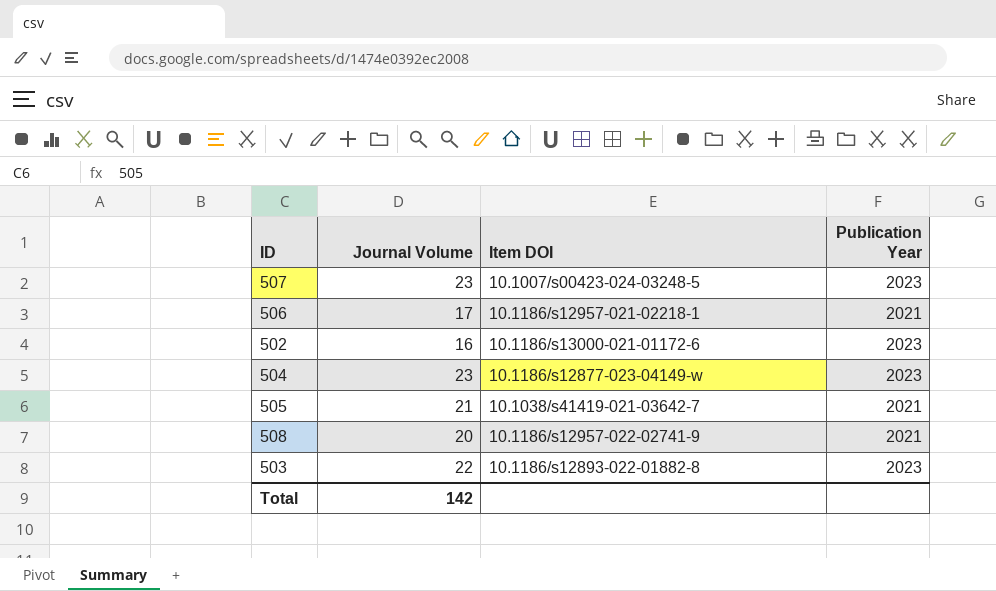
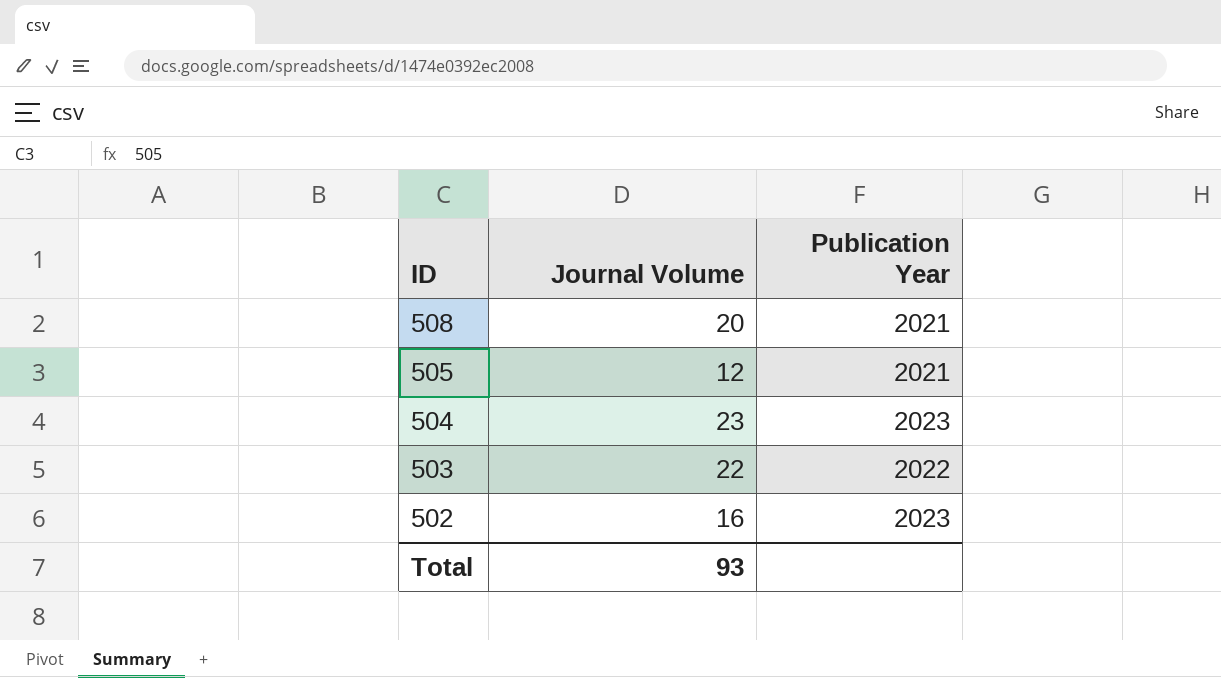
row order: none -> ID descending
column Item DOI | position: 3 -> none
row 507: 23 | 10.1007/s00423-024-03248-5 | 2023 -> none
row 506: 17 | 10.1186/s12957-021-02218-1 | 2021 -> none
505 | Journal Volume: 21 -> 12
503 | Publication Year: 2023 -> 2022
Total | Journal Volume: 142 -> 93

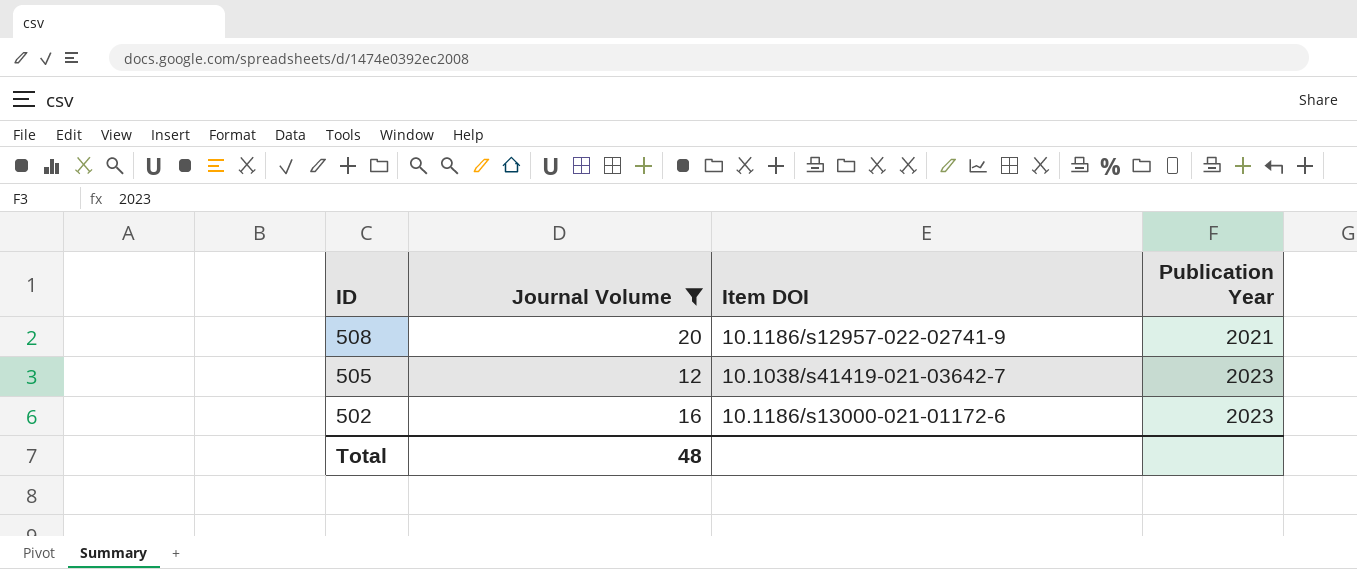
filter: none -> Journal Volume <= 20
column Item DOI | position: none -> 3
505 | Publication Year: 2021 -> 2023
Total | Journal Volume: 93 -> 48

